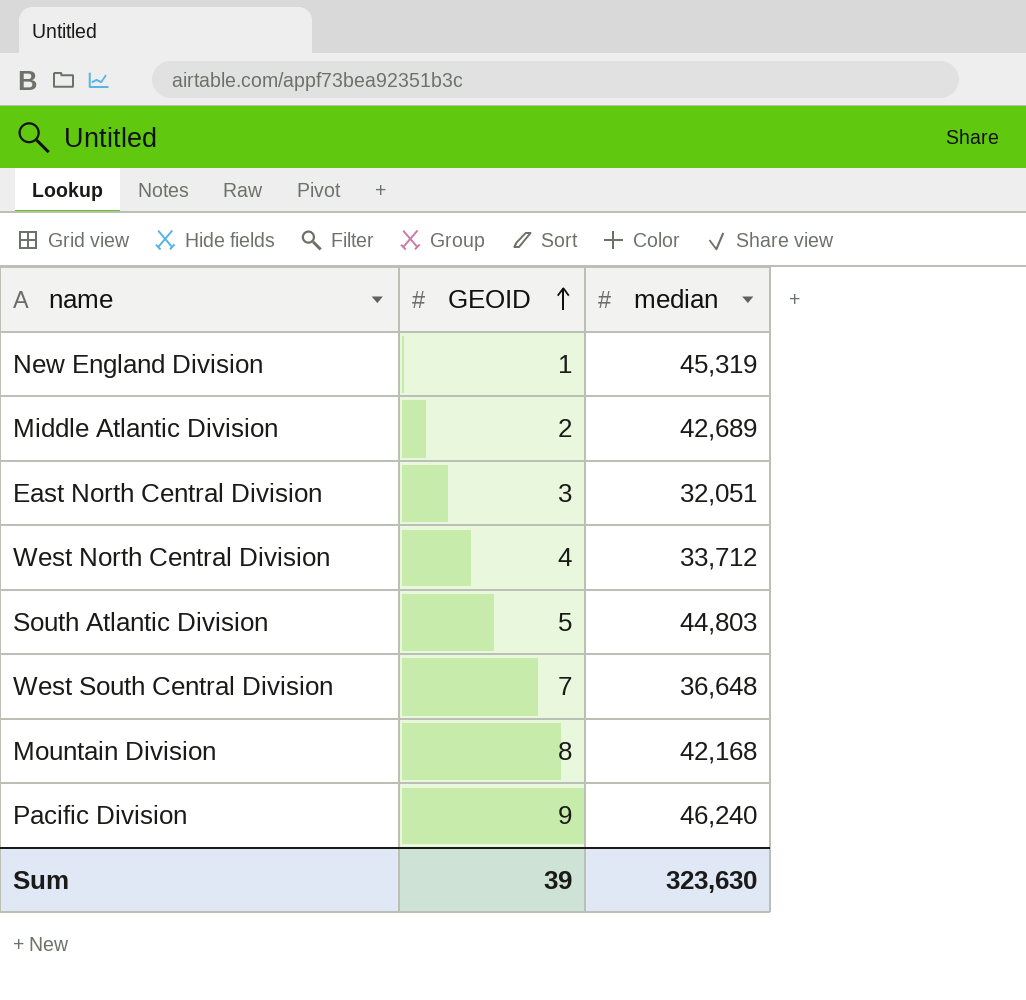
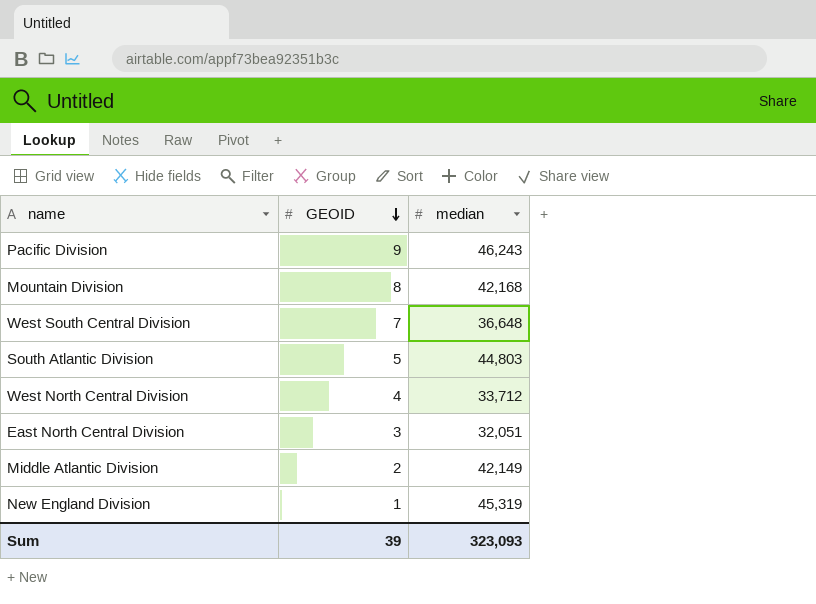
row order: GEOID ascending -> GEOID descending
Pacific Division | median: 46,240 -> 46,243
Middle Atlantic Division | median: 42,689 -> 42,149
Sum | median: 323,630 -> 323,093

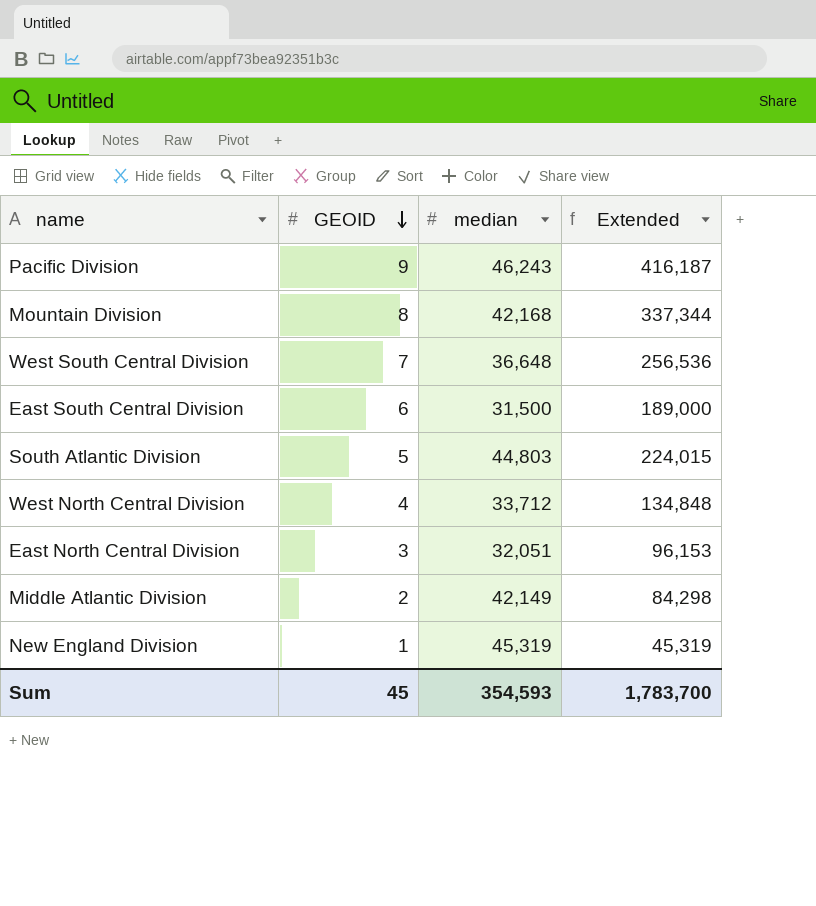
column Extended | formula: none -> [GEOID] * [median]
row East South Central Division: none -> 6 | 31,500 | 189,000
Sum | GEOID: 39 -> 45
Sum | median: 323,093 -> 354,593

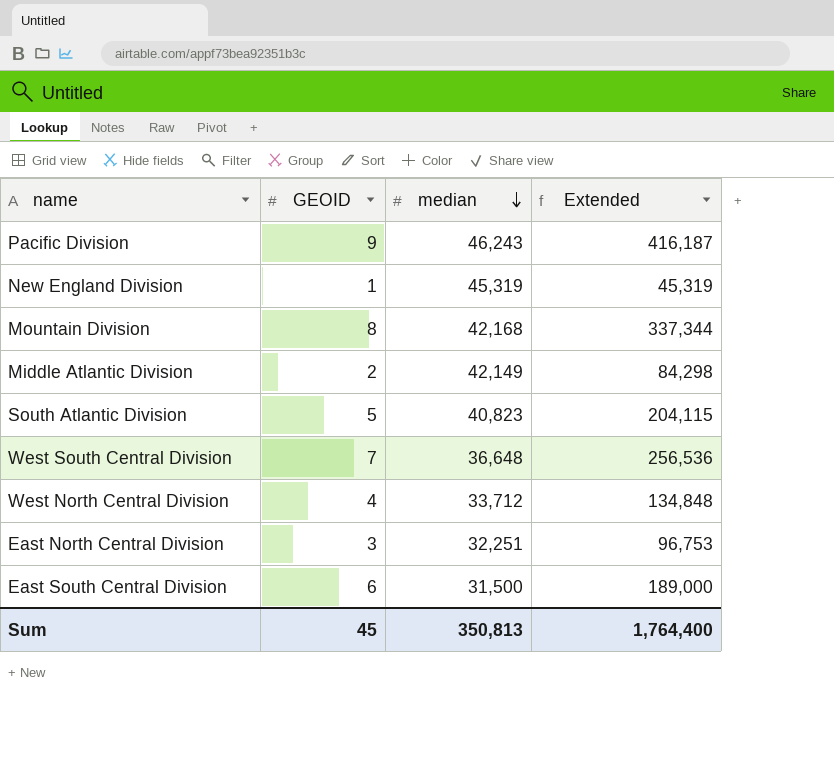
row order: GEOID descending -> median descending
South Atlantic Division | median: 44,803 -> 40,823
South Atlantic Division | Extended: 224,015 -> 204,115
East North Central Division | median: 32,051 -> 32,251
East North Central Division | Extended: 96,153 -> 96,753
Sum | median: 354,593 -> 350,813
Sum | Extended: 1,783,700 -> 1,764,400

